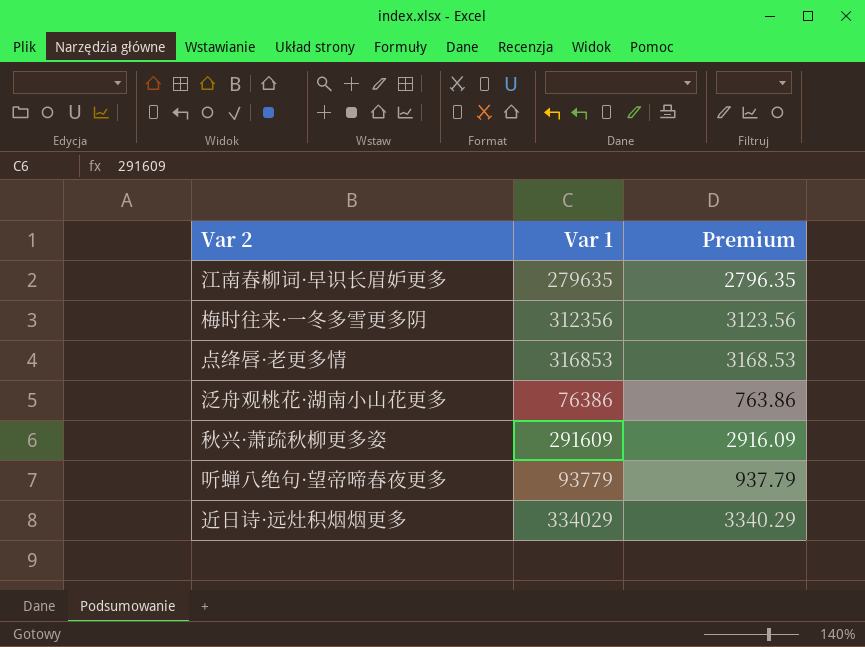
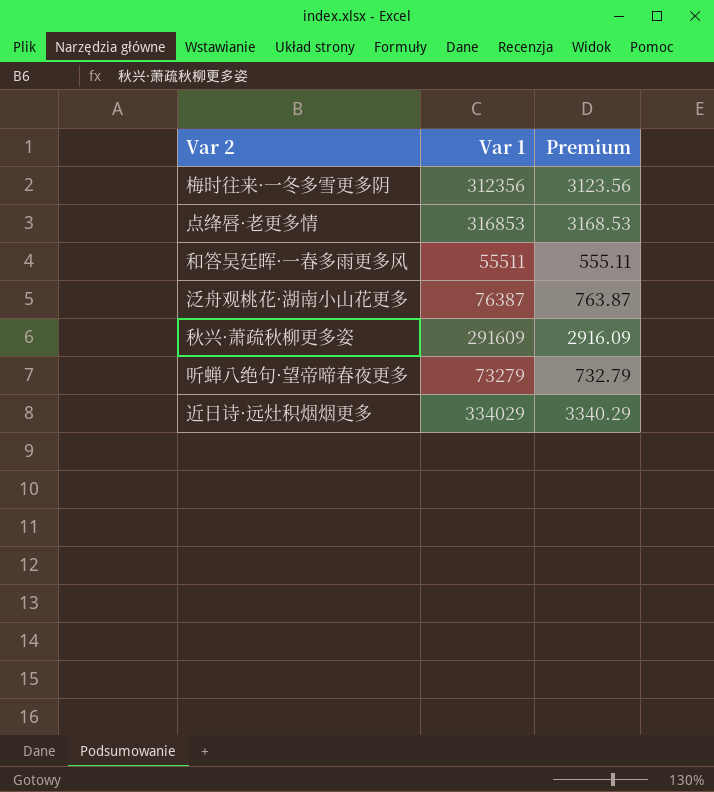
row 江南春柳词·早识长眉妒更多: 279635 | 2796.35 -> none
row 和答吴廷晖·一春多雨更多风: none -> 55511 | 555.11
泛舟观桃花·湖南小山花更多 | Var 1: 76386 -> 76387
泛舟观桃花·湖南小山花更多 | Premium: 763.86 -> 763.87
听蝉八绝句·望帝啼春夜更多 | Var 1: 93779 -> 73279
听蝉八绝句·望帝啼春夜更多 | Premium: 937.79 -> 732.79

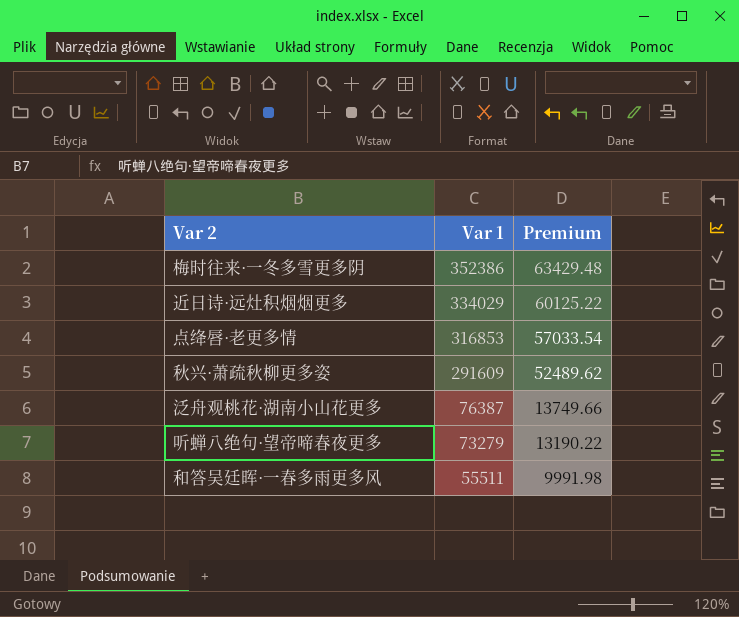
row order: none -> Var 1 descending
column Premium | formula: [Var 1] * 0.01 -> [Var 1] * 0.18
梅时往来·一冬多雪更多阴 | Var 1: 312356 -> 352386

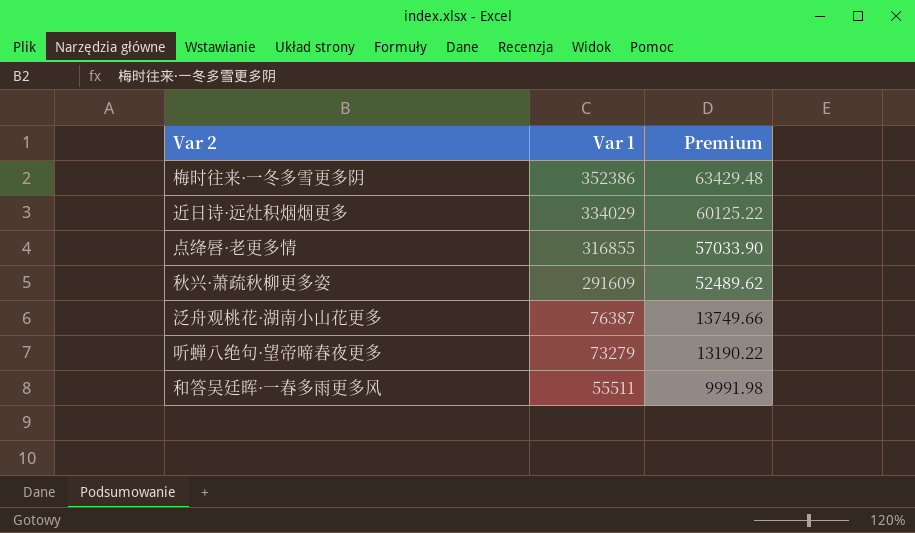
点绛唇·老更多情 | Var 1: 316853 -> 316855
点绛唇·老更多情 | Premium: 57033.54 -> 57033.90

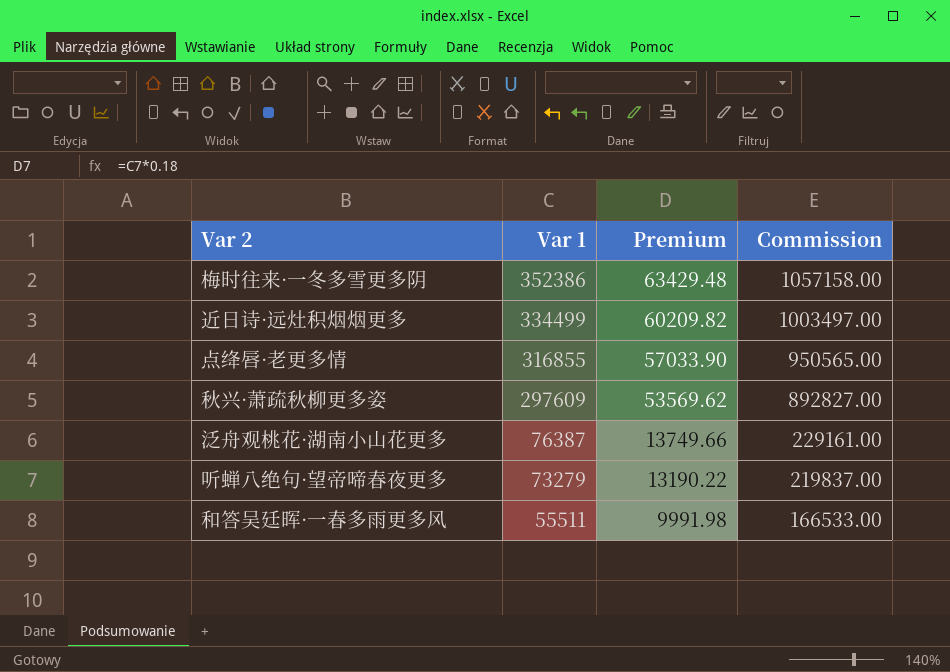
column Commission | formula: none -> [Var 1] * 3
近日诗·远灶积烟烟更多 | Var 1: 334029 -> 334499
近日诗·远灶积烟烟更多 | Premium: 60125.22 -> 60209.82
秋兴·萧疏秋柳更多姿 | Var 1: 291609 -> 297609
秋兴·萧疏秋柳更多姿 | Premium: 52489.62 -> 53569.62

